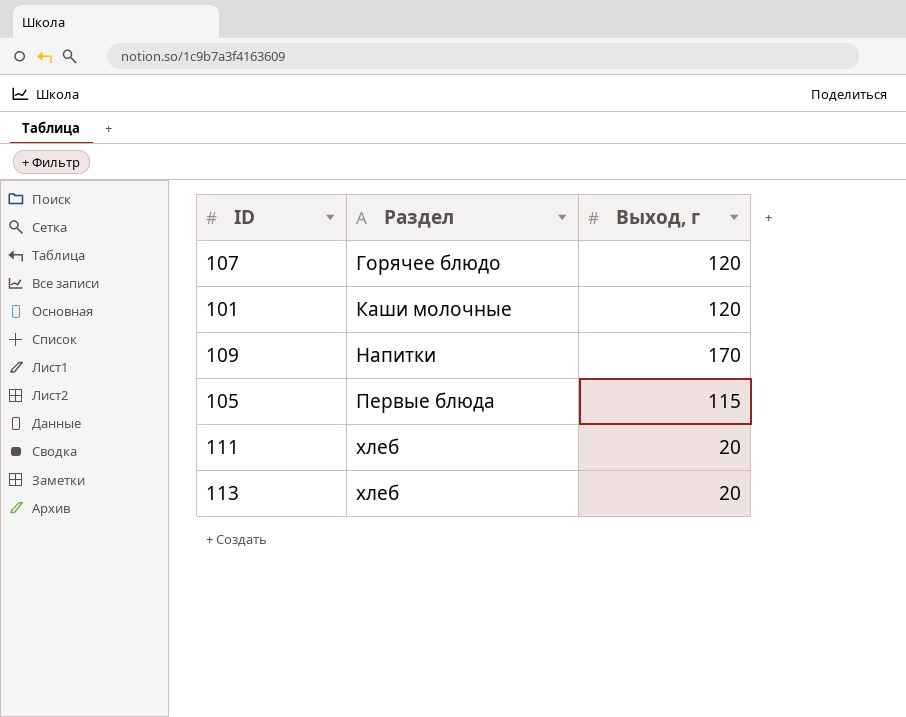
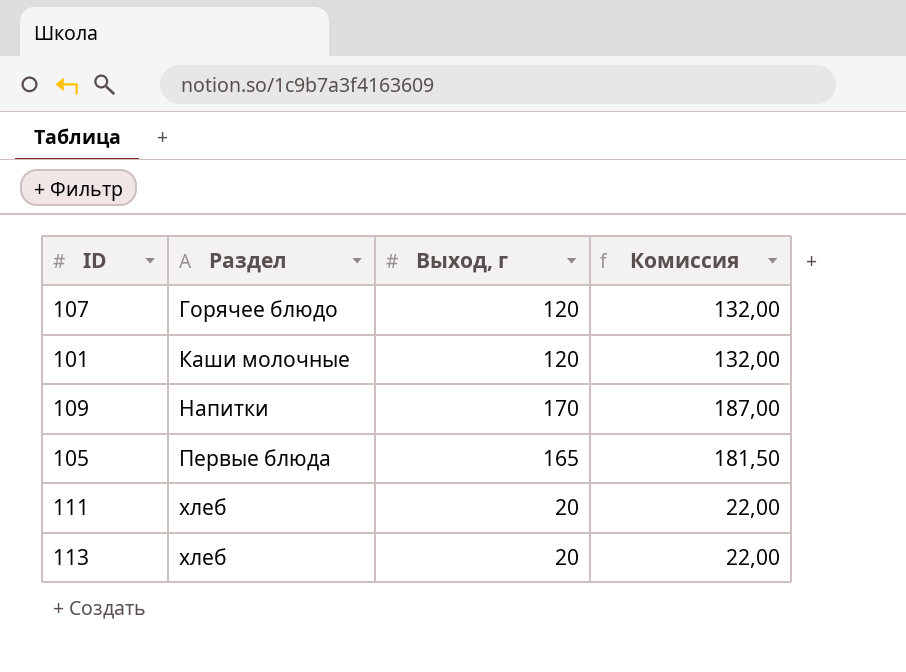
column Комиссия | formula: none -> [Выход, г] * 1,1
105 | Выход, г: 115 -> 165

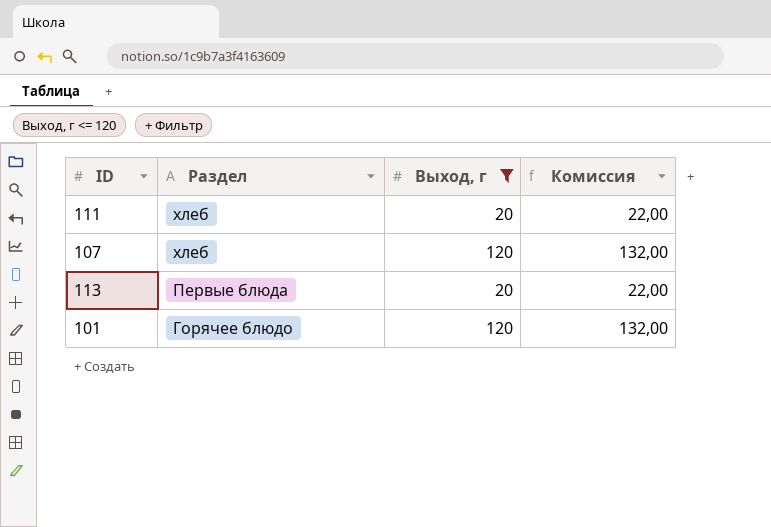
filter: none -> Выход, г <= 120
row order: Раздел ascending -> Раздел descending
107 | Раздел: Горячее блюдо -> хлеб
113 | Раздел: хлеб -> Первые блюда
101 | Раздел: Каши молочные -> Горячее блюдо

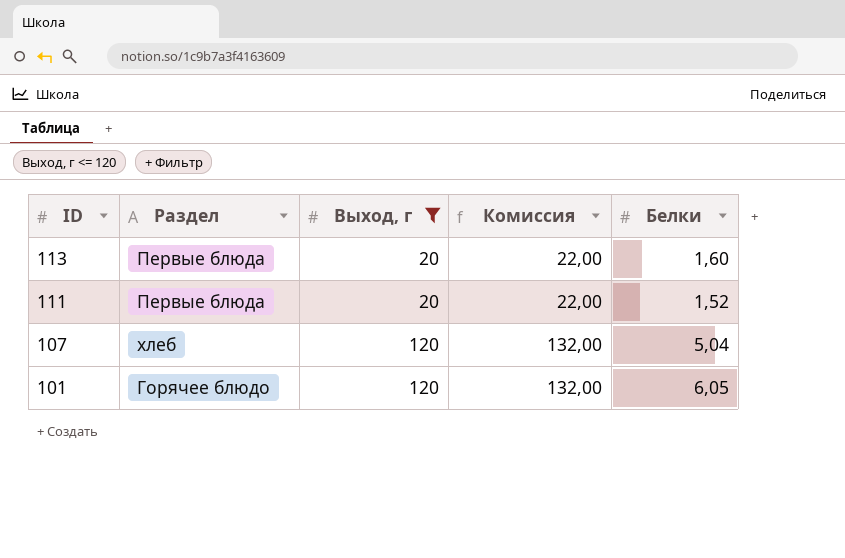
row order: Раздел descending -> ID descending
column Белки | position: none -> 5
111 | Раздел: хлеб -> Первые блюда

